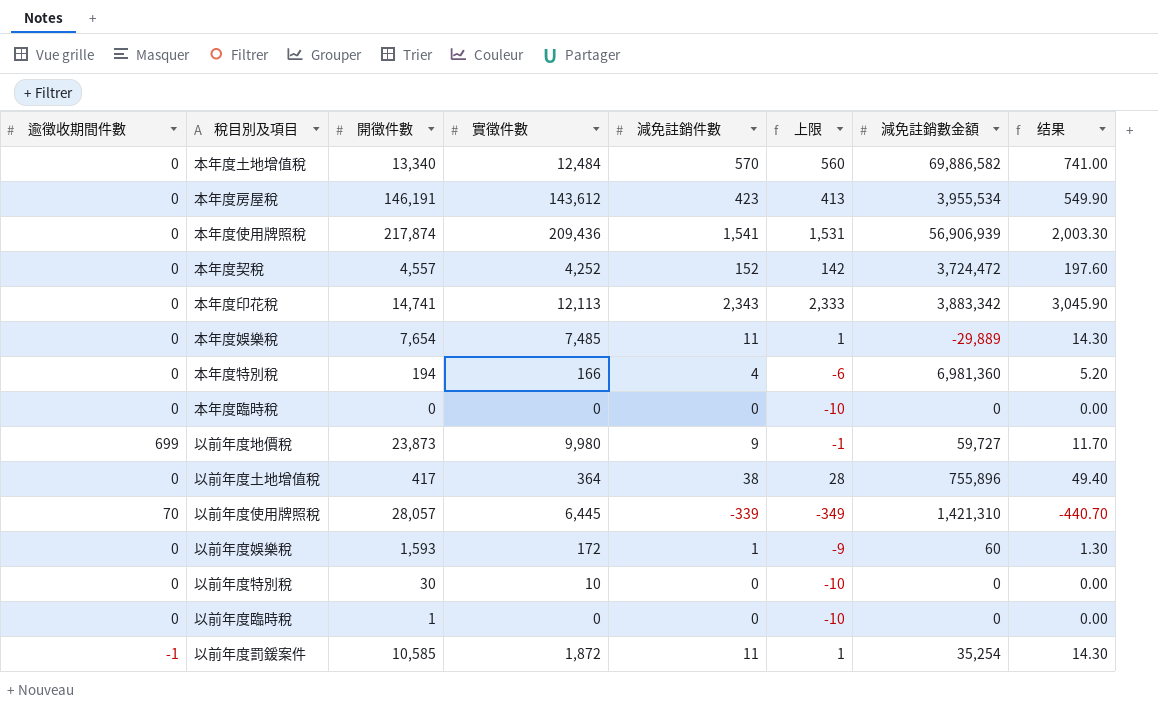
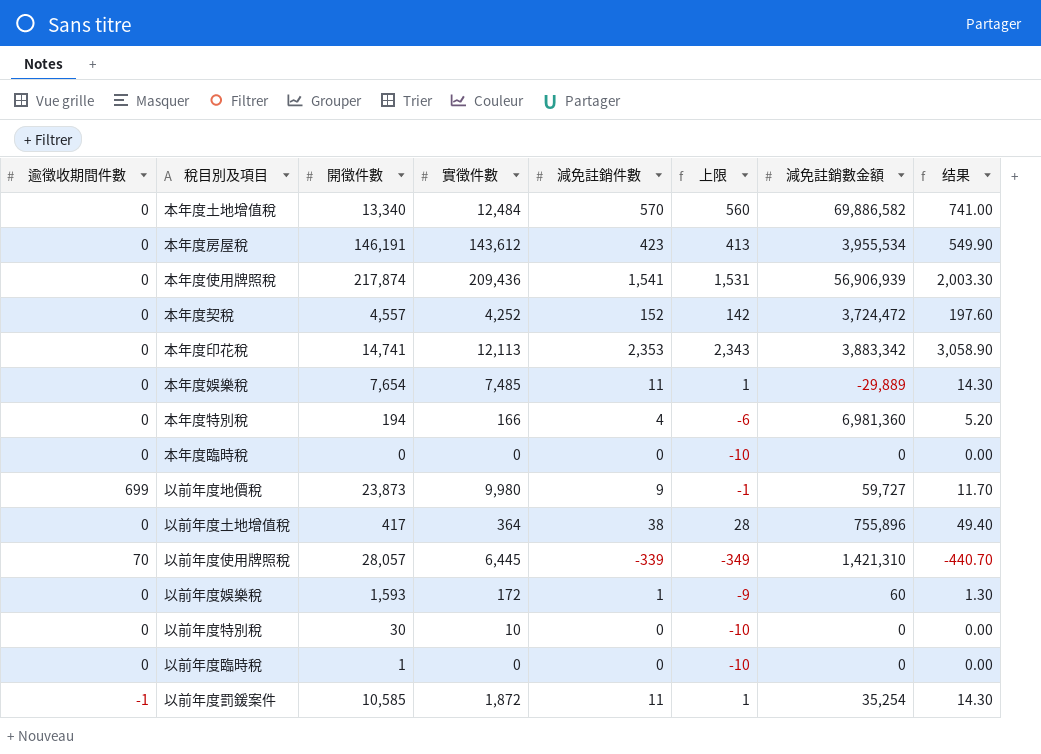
本年度印花稅 | 減免註銷件數: 2,343 -> 2,353
本年度印花稅 | 上限: 2,333 -> 2,343
本年度印花稅 | 结果: 3,045.90 -> 3,058.90

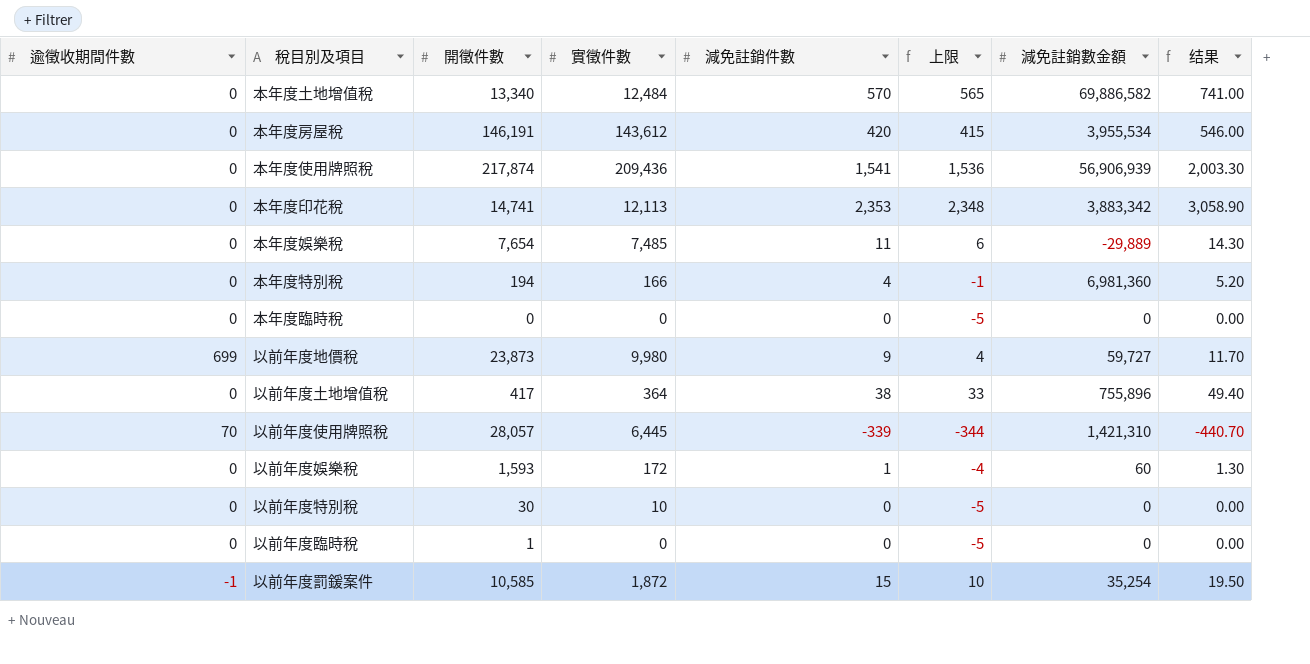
column 上限 | formula: [減免註銷件數] - 10 -> [減免註銷件數] - 5
row 本年度契稅: 0 | 4,557 | 4,252 | 152 | 142 | 3,724,472 | 197.60 -> none
本年度房屋稅 | 減免註銷件數: 423 -> 420
本年度房屋稅 | 结果: 549.90 -> 546.00
以前年度罰鍰案件 | 減免註銷件數: 11 -> 15
以前年度罰鍰案件 | 结果: 14.30 -> 19.50

